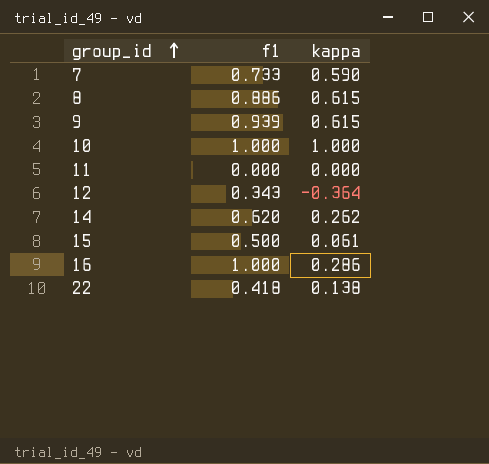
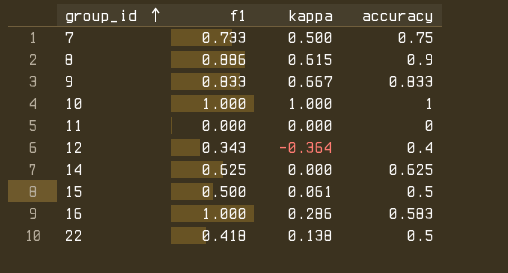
column accuracy | position: none -> 4
7 | kappa: 0.590 -> 0.500
9 | f1: 0.939 -> 0.833
9 | kappa: 0.615 -> 0.667
14 | f1: 0.620 -> 0.625
14 | kappa: 0.262 -> 0.000

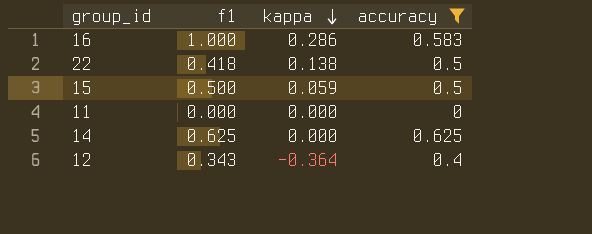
filter: none -> accuracy <= 0.625
row order: group_id ascending -> kappa descending
15 | kappa: 0.061 -> 0.059

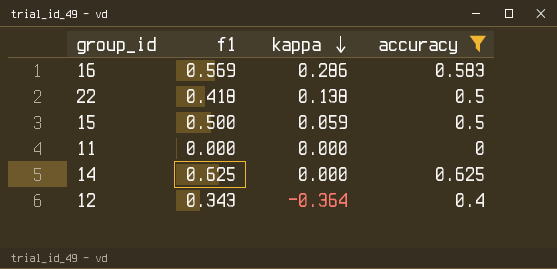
16 | f1: 1.000 -> 0.569

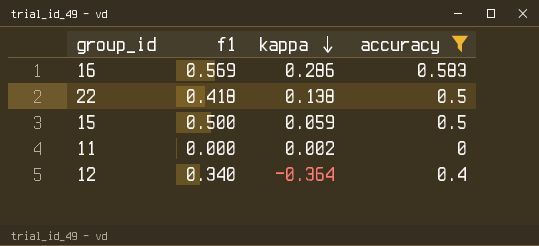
row 14: 0.625 | 0.000 | 0.625 -> none
11 | kappa: 0.000 -> 0.002
12 | f1: 0.343 -> 0.340

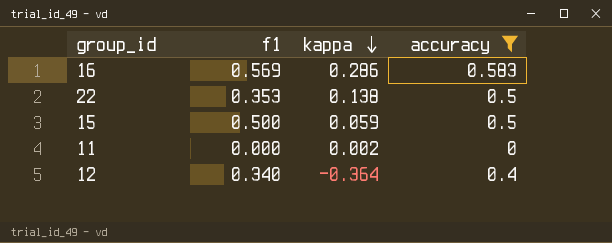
22 | f1: 0.418 -> 0.353

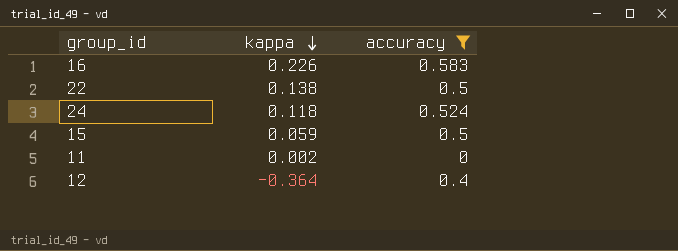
column f1 | position: 2 -> none
16 | kappa: 0.286 -> 0.226
row 24: none -> 0.118 | 0.524

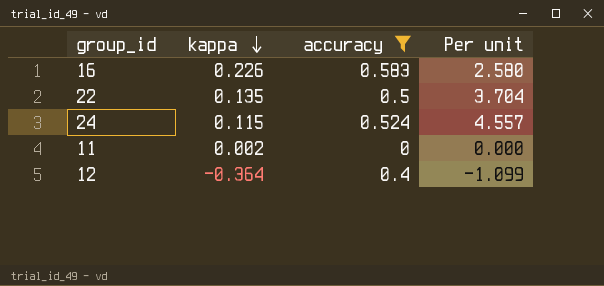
column Per unit | formula: none -> [accuracy] / [kappa]
row 15: 0.059 | 0.5 -> none
22 | kappa: 0.138 -> 0.135
24 | kappa: 0.118 -> 0.115

